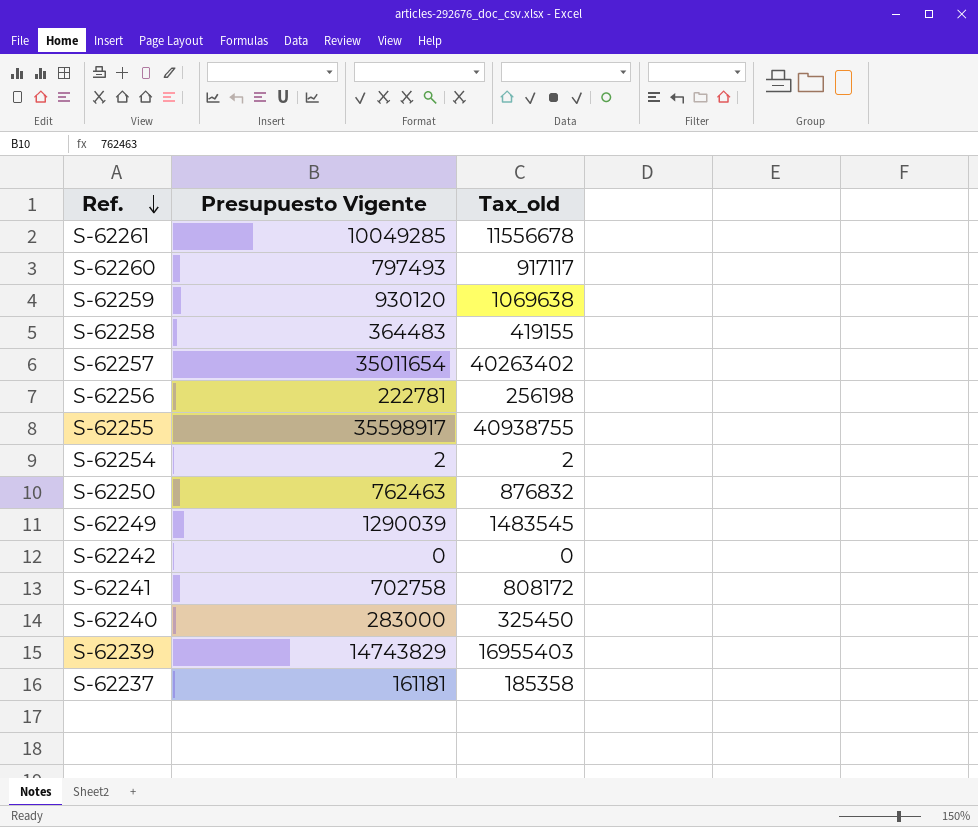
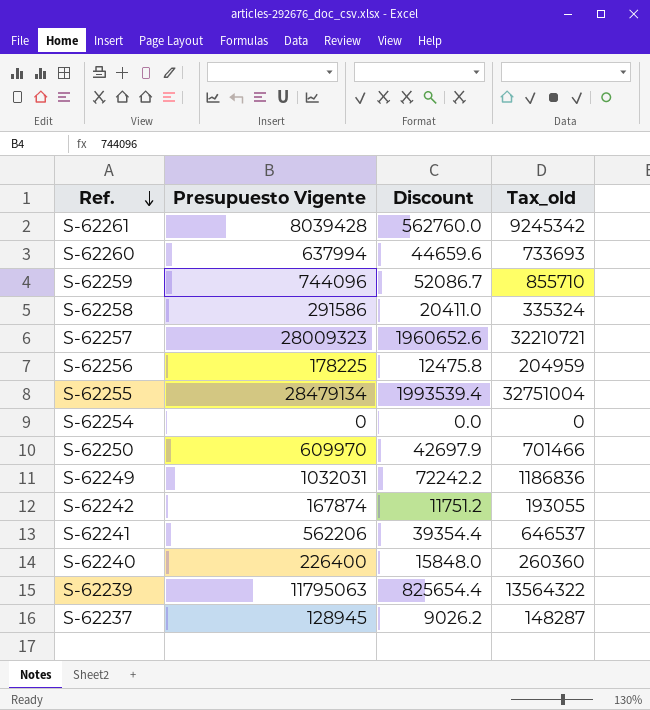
column Discount | formula: none -> [Presupuesto Vigente] * 0.07
S-62261 | Presupuesto Vigente: 10049285 -> 8039428
S-62261 | Tax_old: 11556678 -> 9245342
S-62260 | Presupuesto Vigente: 797493 -> 637994
S-62260 | Tax_old: 917117 -> 733693
S-62259 | Presupuesto Vigente: 930120 -> 744096
S-62259 | Tax_old: 1069638 -> 855710
S-62258 | Presupuesto Vigente: 364483 -> 291586
S-62258 | Tax_old: 419155 -> 335324
S-62257 | Presupuesto Vigente: 35011654 -> 28009323
S-62257 | Tax_old: 40263402 -> 32210721
S-62256 | Presupuesto Vigente: 222781 -> 178225
S-62256 | Tax_old: 256198 -> 204959
S-62255 | Presupuesto Vigente: 35598917 -> 28479134
S-62255 | Tax_old: 40938755 -> 32751004
S-62254 | Presupuesto Vigente: 2 -> 0
S-62254 | Tax_old: 2 -> 0
S-62250 | Presupuesto Vigente: 762463 -> 609970
S-62250 | Tax_old: 876832 -> 701466
S-62249 | Presupuesto Vigente: 1290039 -> 1032031
S-62249 | Tax_old: 1483545 -> 1186836
S-62242 | Presupuesto Vigente: 0 -> 167874
S-62242 | Tax_old: 0 -> 193055
S-62241 | Presupuesto Vigente: 702758 -> 562206
S-62241 | Tax_old: 808172 -> 646537
S-62240 | Presupuesto Vigente: 283000 -> 226400
S-62240 | Tax_old: 325450 -> 260360
S-62239 | Presupuesto Vigente: 14743829 -> 11795063
S-62239 | Tax_old: 16955403 -> 13564322
S-62237 | Presupuesto Vigente: 161181 -> 128945
S-62237 | Tax_old: 185358 -> 148287

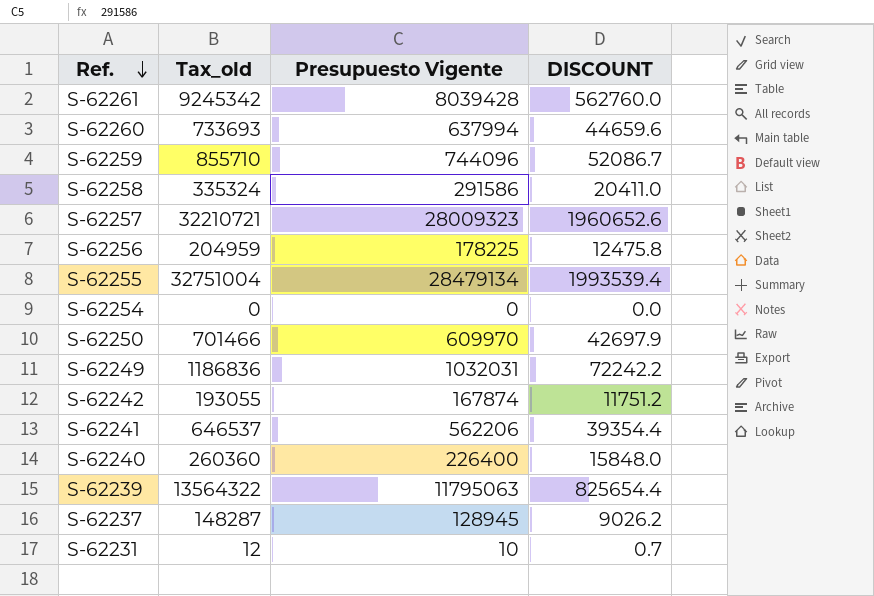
column Tax_old | position: 4 -> 2
column name: Discount -> DISCOUNT
row S-62231: none -> 12 | 10 | 0.7

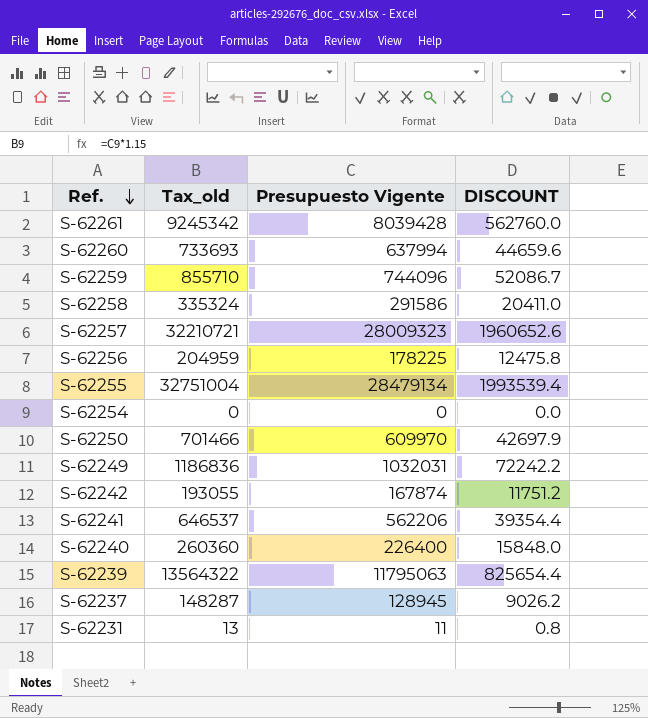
S-62231 | Tax_old: 12 -> 13
S-62231 | Presupuesto Vigente: 10 -> 11
S-62231 | DISCOUNT: 0.7 -> 0.8

